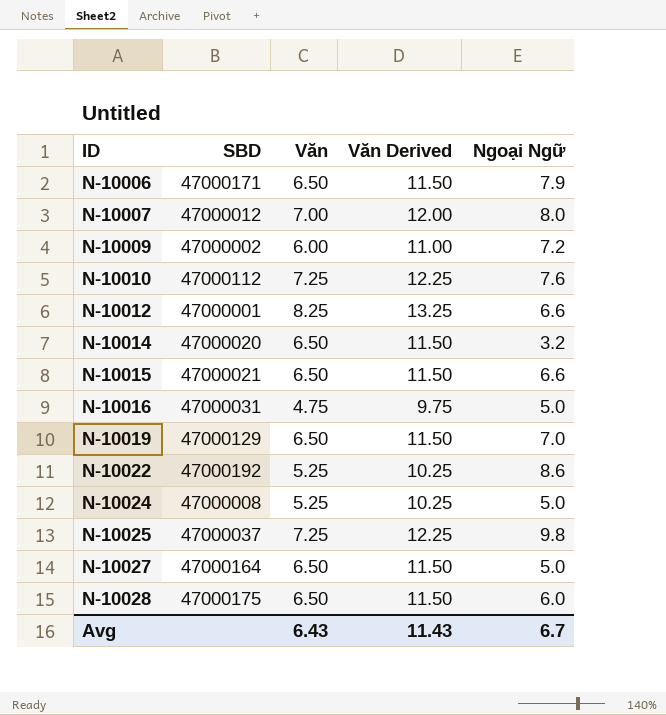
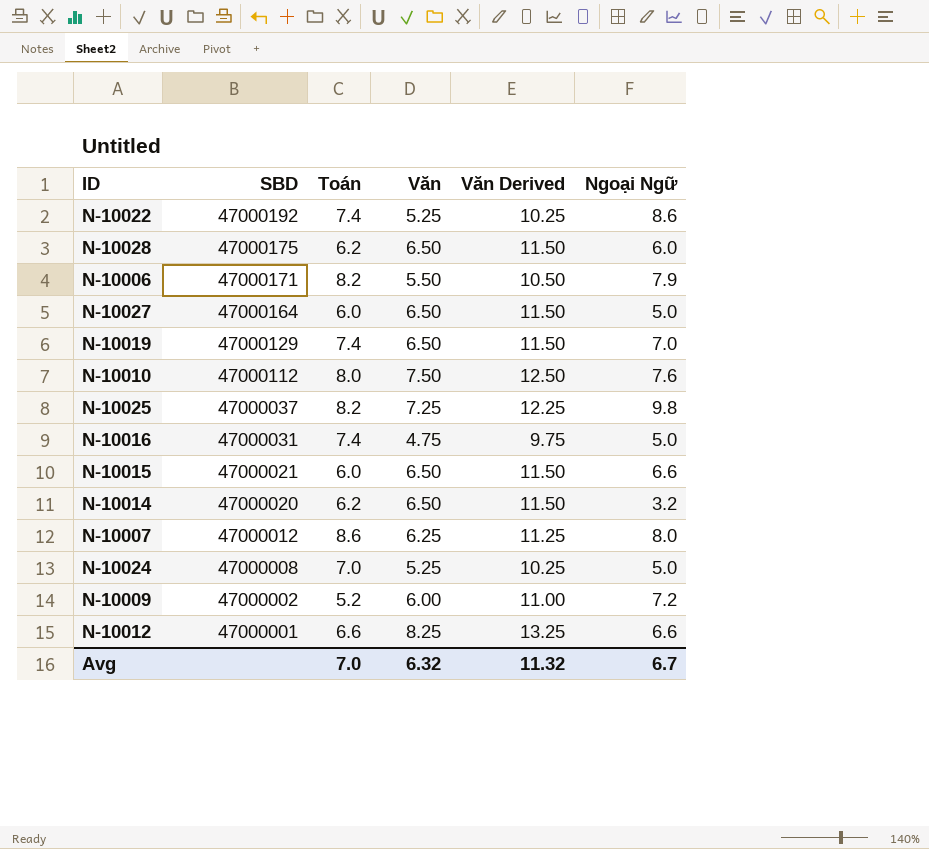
row order: ID ascending -> SBD descending
column Toán | position: none -> 3
N-10006 | Văn: 6.50 -> 5.50
N-10006 | Văn Derived: 11.50 -> 10.50
N-10010 | Văn: 7.25 -> 7.50
N-10010 | Văn Derived: 12.25 -> 12.50
N-10007 | Văn: 7.00 -> 6.25
N-10007 | Văn Derived: 12.00 -> 11.25
Avg | Văn: 6.43 -> 6.32
Avg | Văn Derived: 11.43 -> 11.32

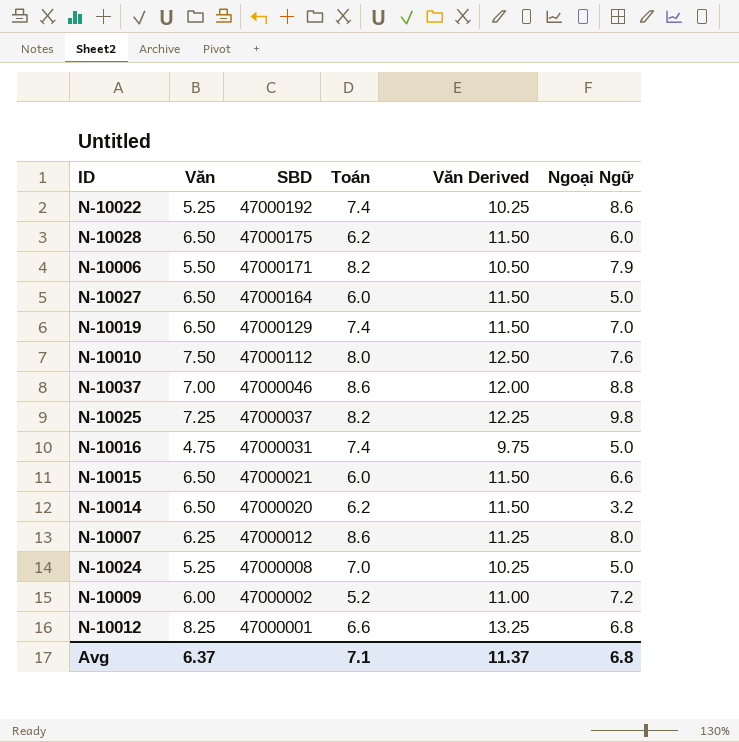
column Văn | position: 4 -> 2
row N-10037: none -> 7.00 | 47000046 | 8.6 | 12.00 | 8.8
N-10012 | Ngoại Ngữ: 6.6 -> 6.8
Avg | Văn: 6.32 -> 6.37
Avg | Toán: 7.0 -> 7.1
Avg | Văn Derived: 11.32 -> 11.37
Avg | Ngoại Ngữ: 6.7 -> 6.8

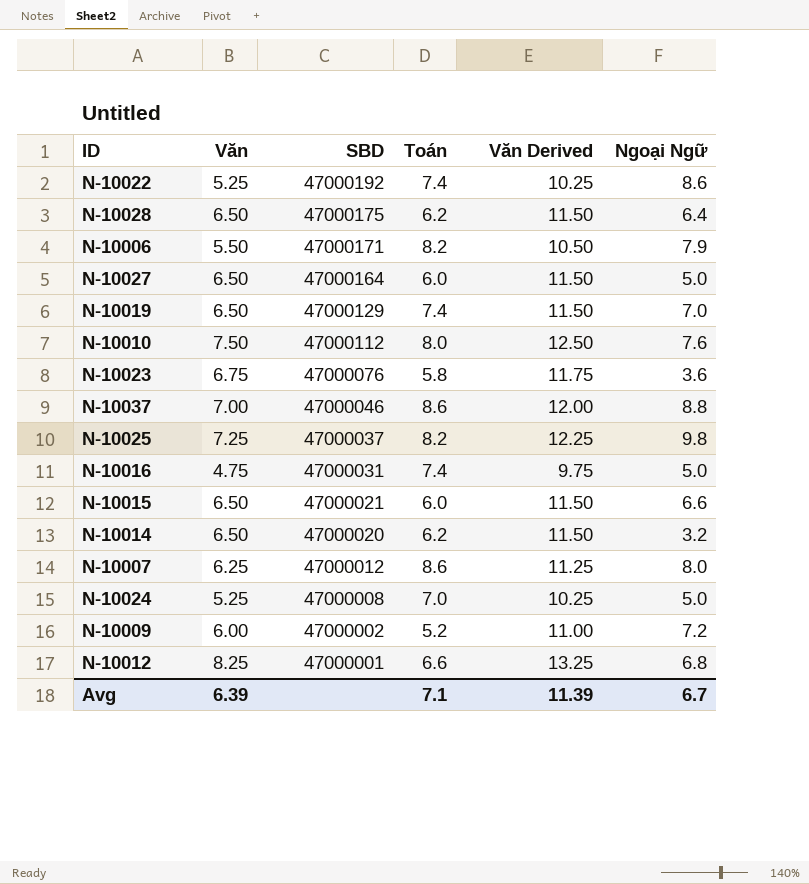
N-10028 | Ngoại Ngữ: 6.0 -> 6.4
row N-10023: none -> 6.75 | 47000076 | 5.8 | 11.75 | 3.6
Avg | Văn: 6.37 -> 6.39
Avg | Văn Derived: 11.37 -> 11.39
Avg | Ngoại Ngữ: 6.8 -> 6.7

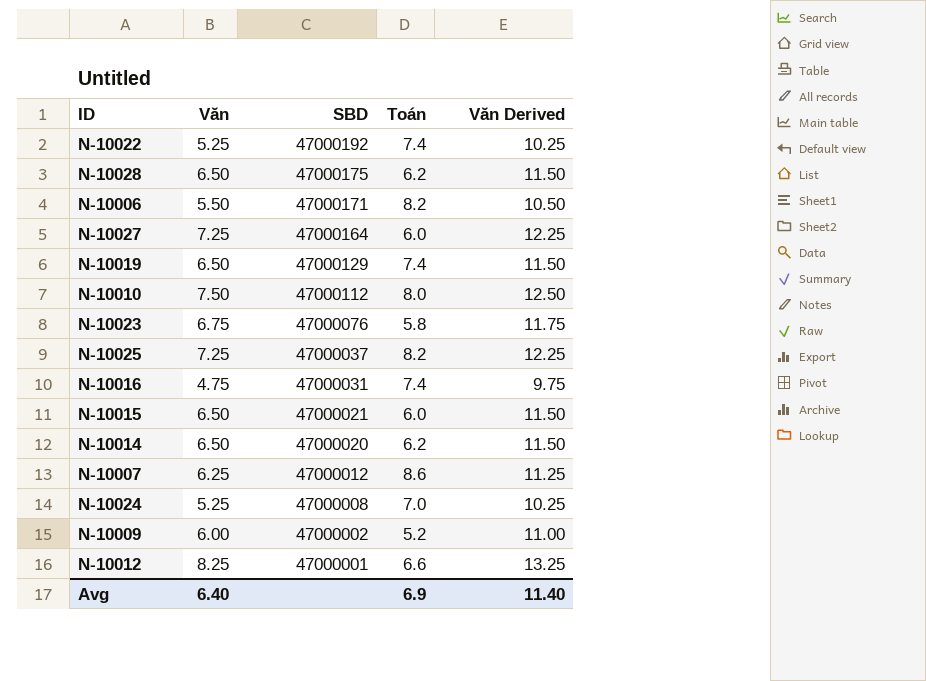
column Ngoại Ngữ | position: 6 -> none
row N-10037: 7.00 | 47000046 | 8.6 | 12.00 | 8.8 -> none
N-10027 | Văn: 6.50 -> 7.25
N-10027 | Văn Derived: 11.50 -> 12.25
Avg | Văn: 6.39 -> 6.40
Avg | Toán: 7.1 -> 6.9
Avg | Văn Derived: 11.39 -> 11.40

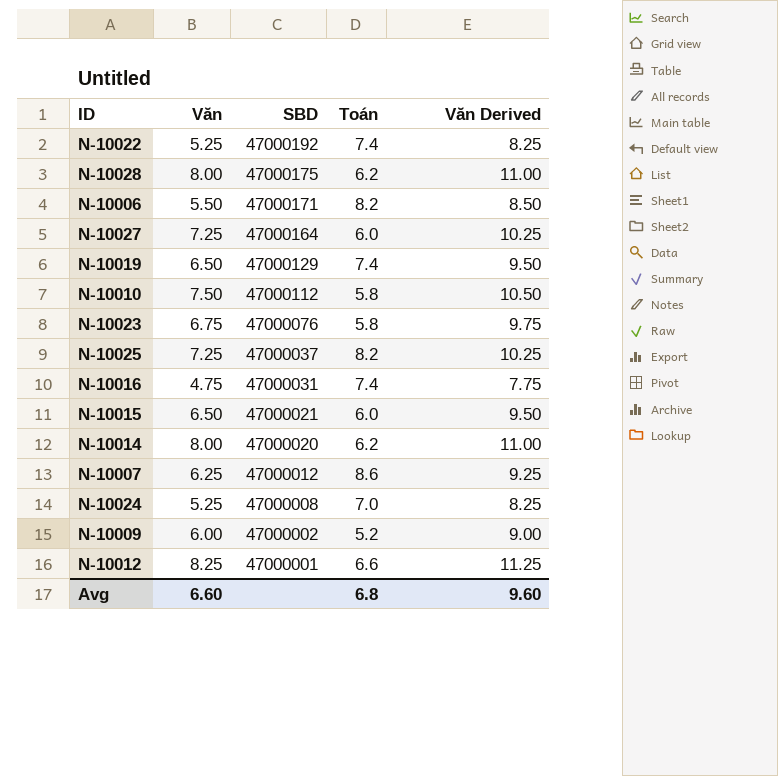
column Văn Derived | formula: [Văn] + 5 -> [Văn] + 3
N-10028 | Văn: 6.50 -> 8.00
N-10010 | Toán: 8.0 -> 5.8
N-10014 | Văn: 6.50 -> 8.00
Avg | Văn: 6.40 -> 6.60
Avg | Toán: 6.9 -> 6.8
Avg | Văn Derived: 11.40 -> 9.60

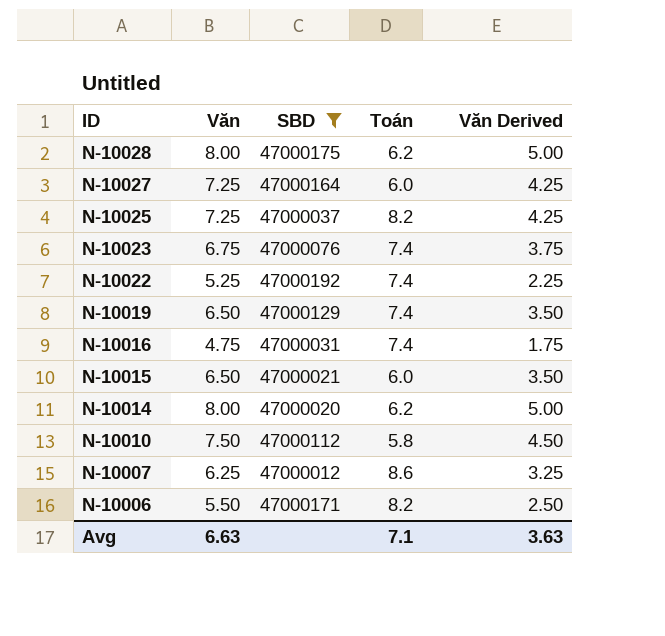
filter: none -> SBD >= 47000012
row order: SBD descending -> ID descending
column Văn Derived | formula: [Văn] + 3 -> [Văn] - 3
N-10023 | Toán: 5.8 -> 7.4
Avg | Văn: 6.60 -> 6.63
Avg | Toán: 6.8 -> 7.1
Avg | Văn Derived: 9.60 -> 3.63

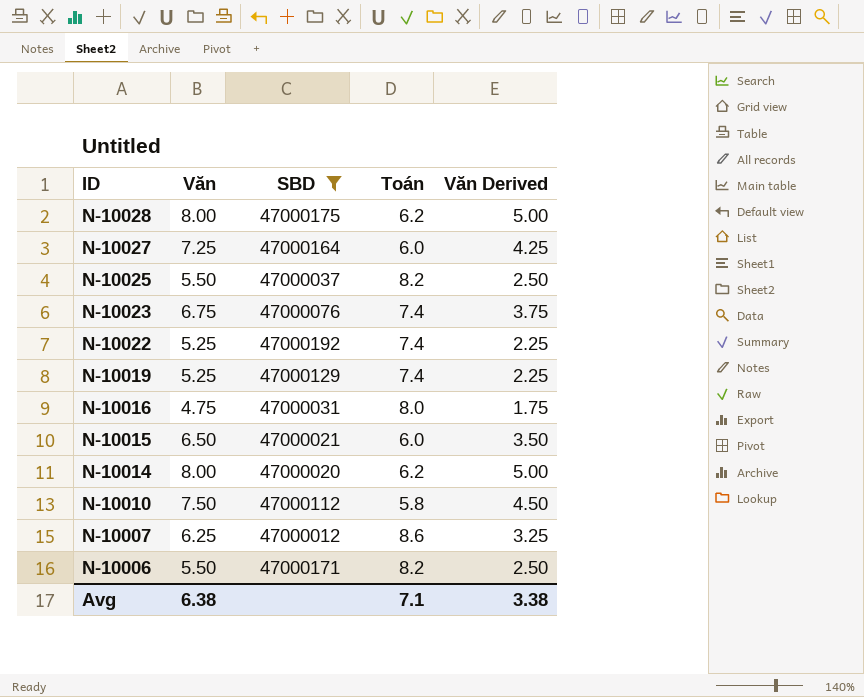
N-10025 | Văn: 7.25 -> 5.50
N-10025 | Văn Derived: 4.25 -> 2.50
N-10019 | Văn: 6.50 -> 5.25
N-10019 | Văn Derived: 3.50 -> 2.25
N-10016 | Toán: 7.4 -> 8.0
Avg | Văn: 6.63 -> 6.38
Avg | Văn Derived: 3.63 -> 3.38

